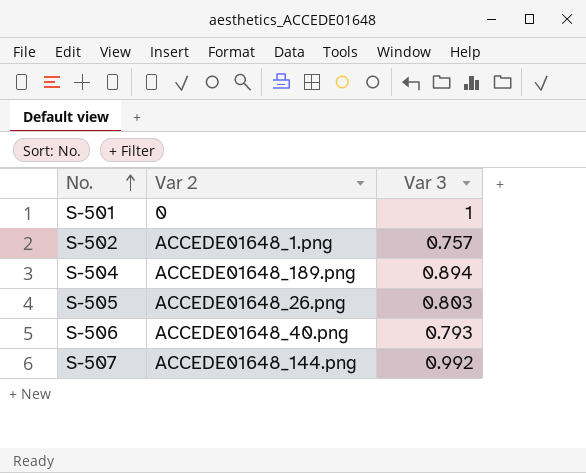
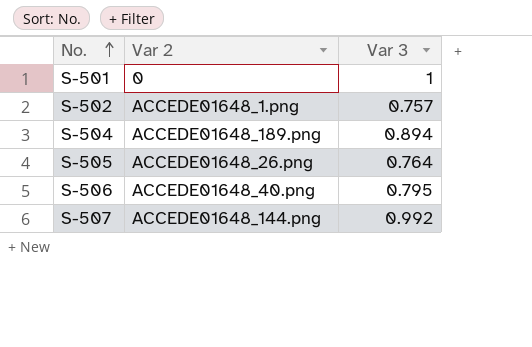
S-505 | Var 3: 0.803 -> 0.764
S-506 | Var 3: 0.793 -> 0.795

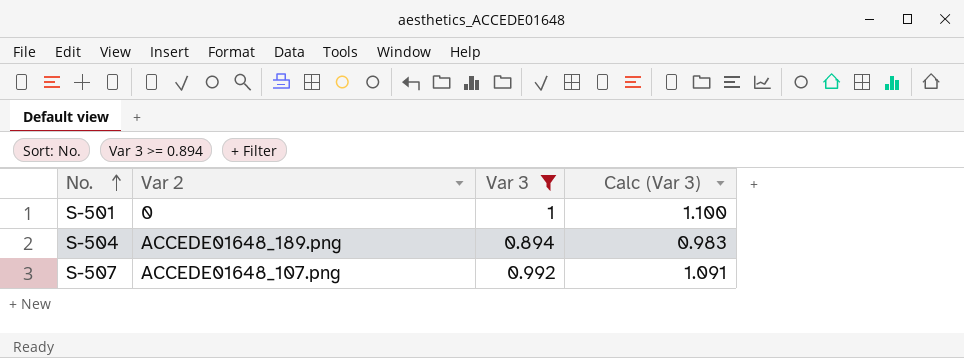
filter: none -> Var 3 >= 0.894
column Calc (Var 3) | formula: none -> [Var 3] * 1.1
S-507 | Var 2: ACCEDE01648_144.png -> ACCEDE01648_107.png

